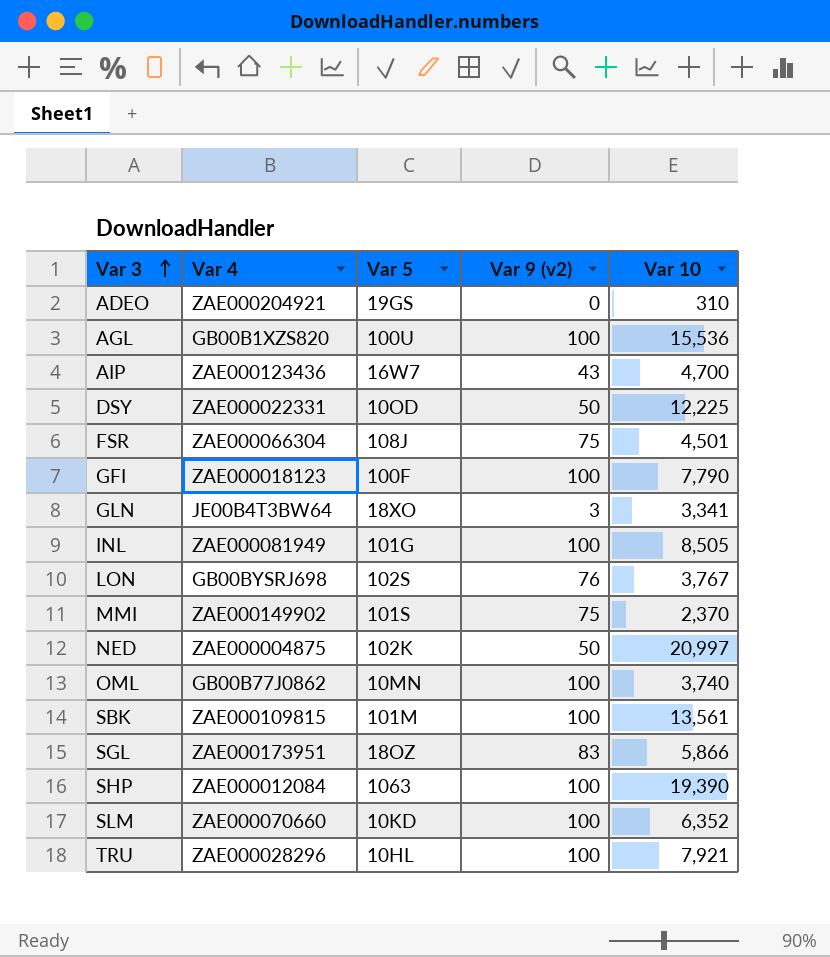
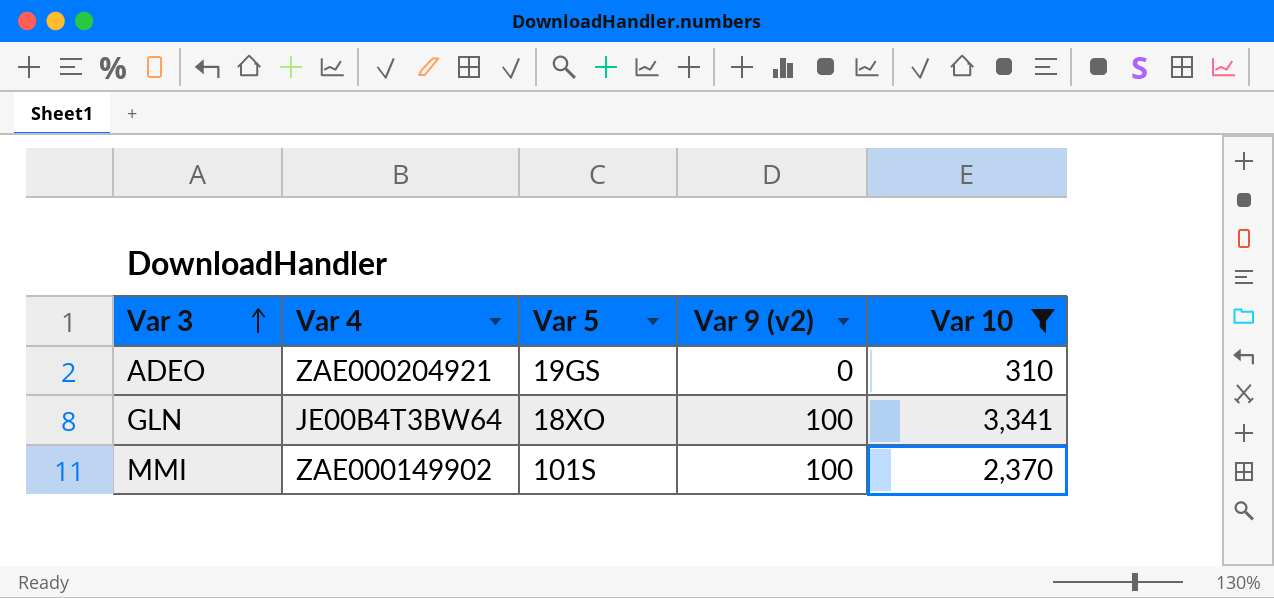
filter: none -> Var 10 <= 3,341
GLN | Var 9 (v2): 3 -> 100
MMI | Var 9 (v2): 75 -> 100

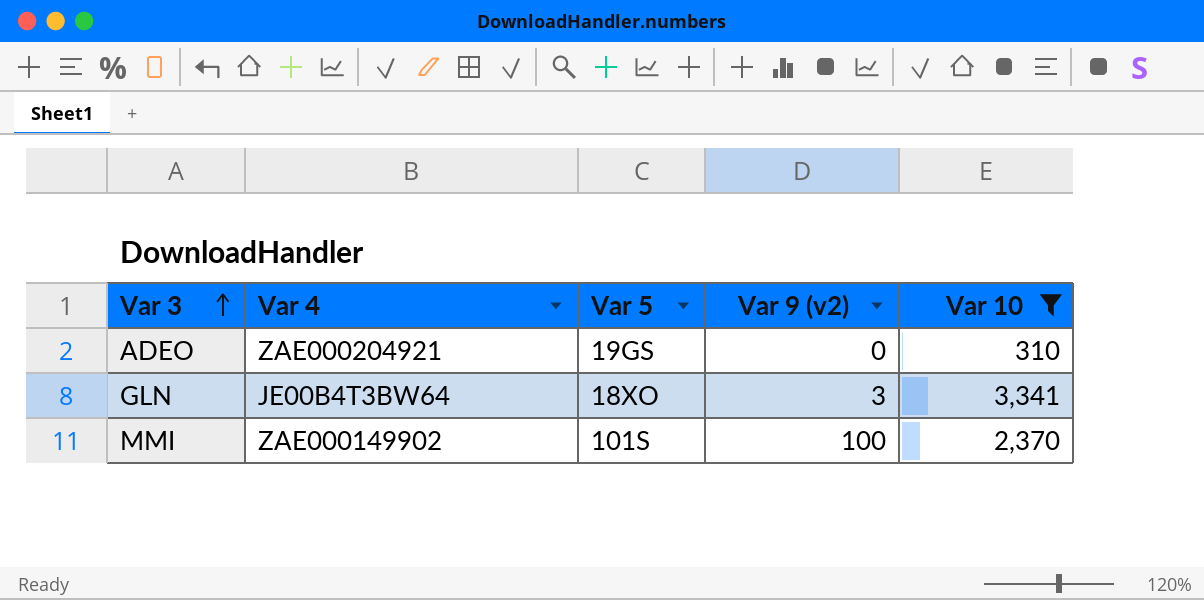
GLN | Var 9 (v2): 100 -> 3

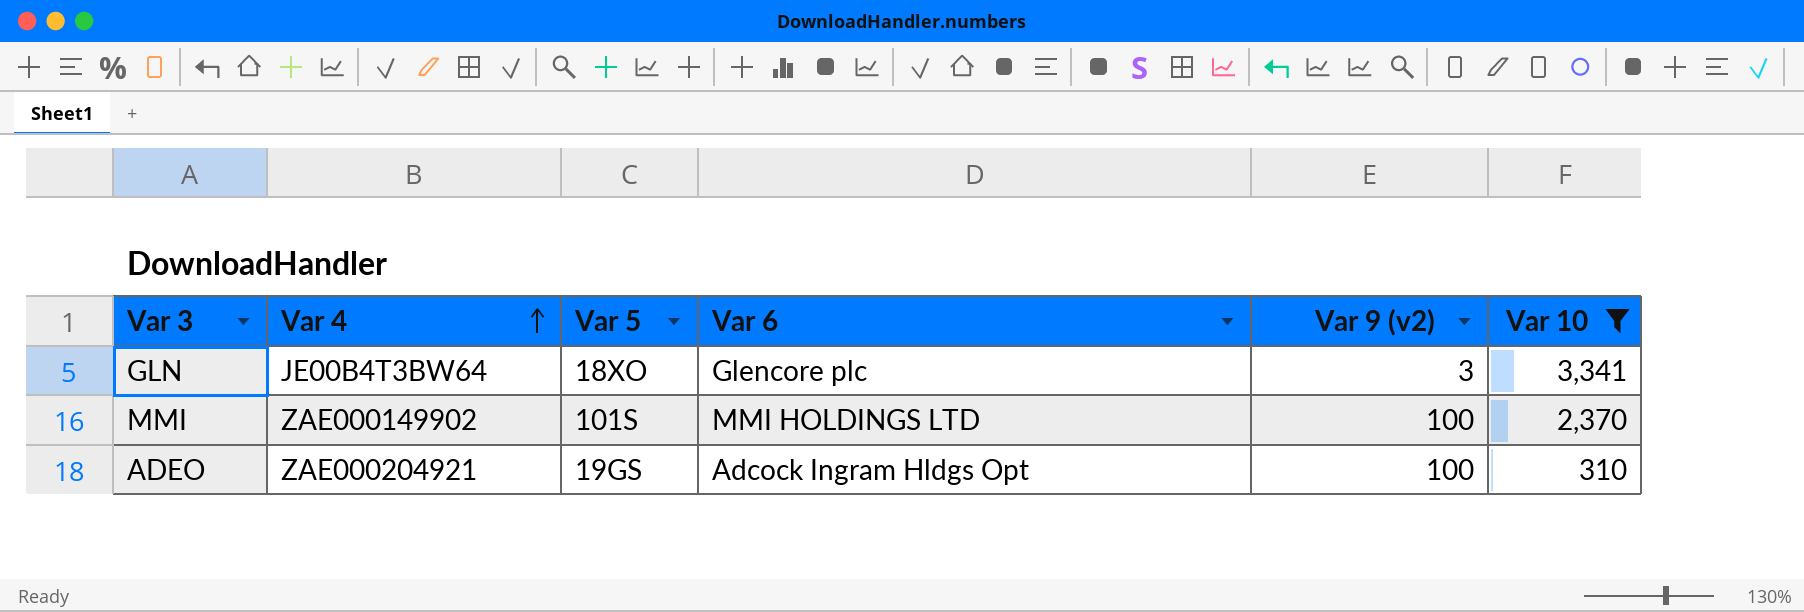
row order: Var 3 ascending -> Var 4 ascending
column Var 6 | position: none -> 4
ADEO | Var 9 (v2): 0 -> 100

